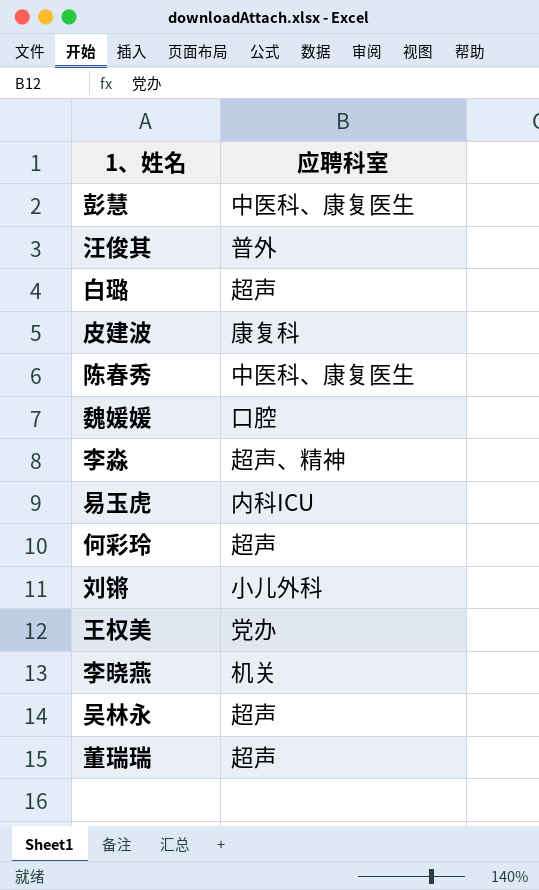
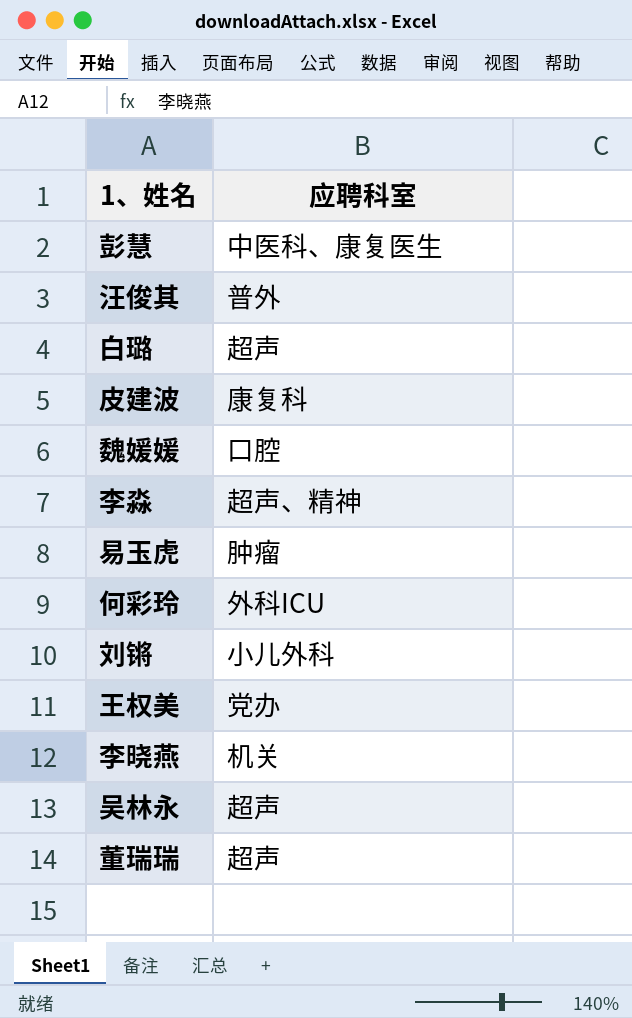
row 陈春秀: 中医科、康复医生 -> none
易玉虎 | 应聘科室: 内科ICU -> 肿瘤
何彩玲 | 应聘科室: 超声 -> 外科ICU

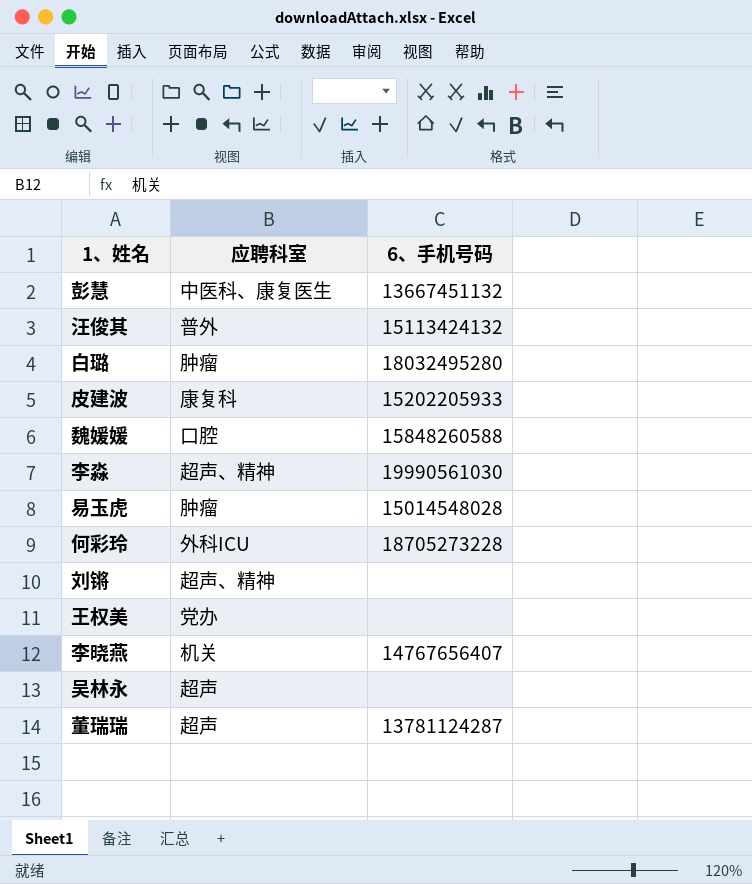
column 6、手机号码 | position: none -> 3
白璐 | 应聘科室: 超声 -> 肿瘤
刘锵 | 应聘科室: 小儿外科 -> 超声、精神

